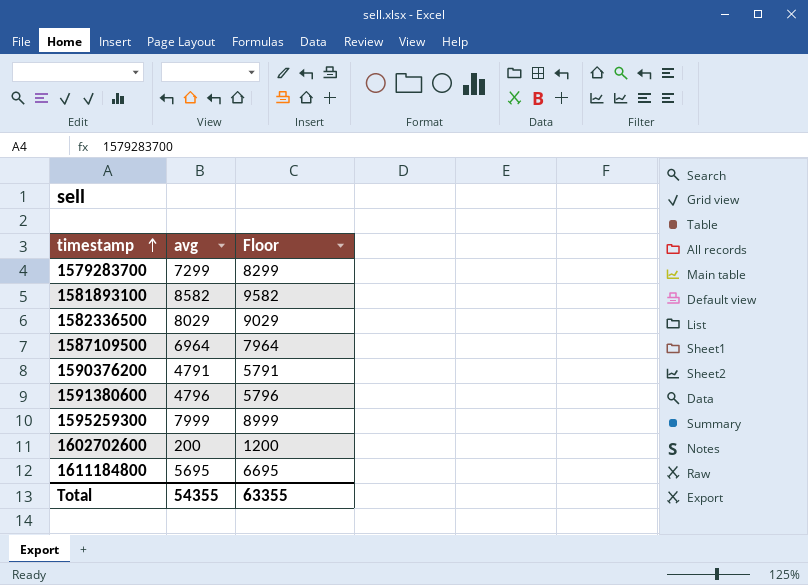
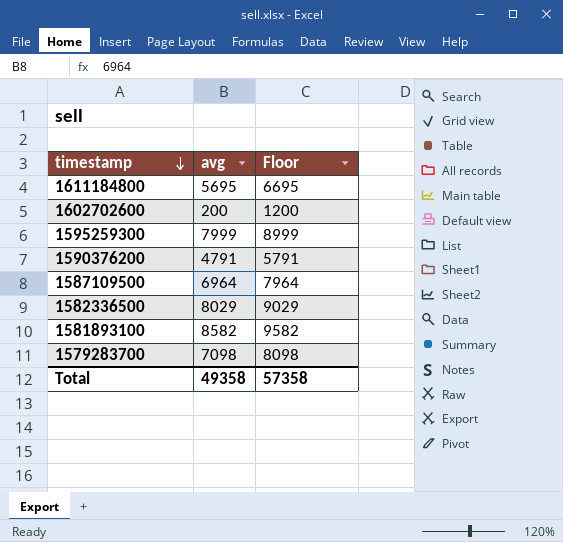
row order: timestamp ascending -> timestamp descending
row 1591380600: 4796 | 5796 -> none
1579283700 | avg: 7299 -> 7098
1579283700 | Floor: 8299 -> 8098
Total | avg: 54355 -> 49358
Total | Floor: 63355 -> 57358

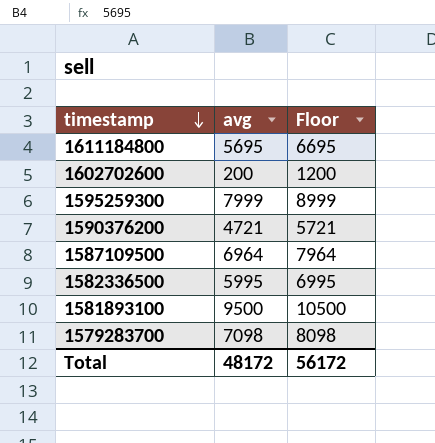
1590376200 | avg: 4791 -> 4721
1590376200 | Floor: 5791 -> 5721
1582336500 | avg: 8029 -> 5995
1582336500 | Floor: 9029 -> 6995
1581893100 | avg: 8582 -> 9500
1581893100 | Floor: 9582 -> 10500
Total | avg: 49358 -> 48172
Total | Floor: 57358 -> 56172

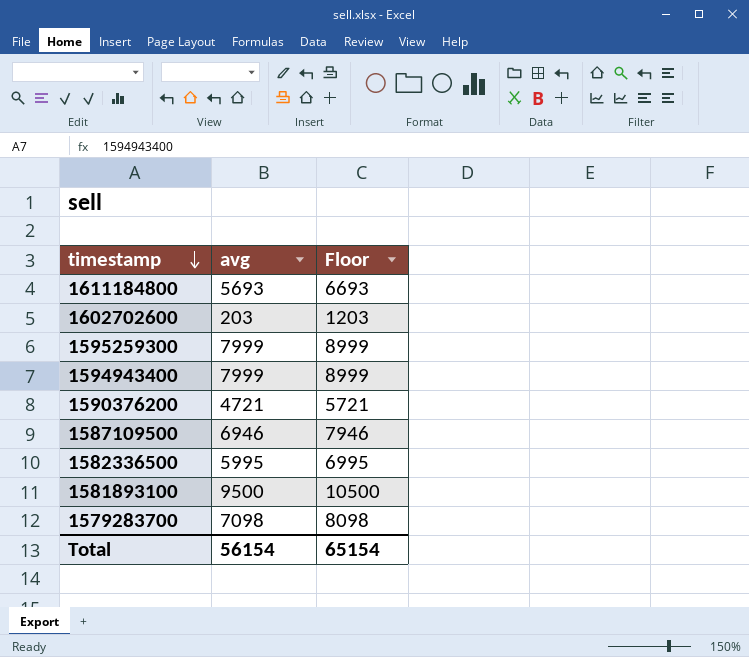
1611184800 | avg: 5695 -> 5693
1611184800 | Floor: 6695 -> 6693
1602702600 | avg: 200 -> 203
1602702600 | Floor: 1200 -> 1203
row 1594943400: none -> 7999 | 8999
1587109500 | avg: 6964 -> 6946
1587109500 | Floor: 7964 -> 7946
Total | avg: 48172 -> 56154
Total | Floor: 56172 -> 65154

